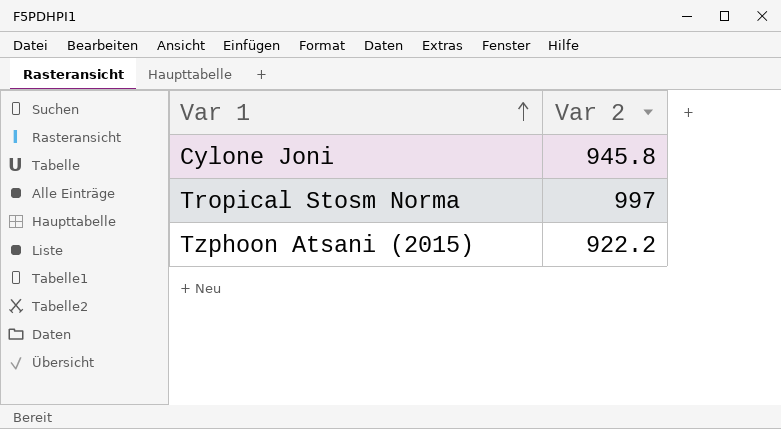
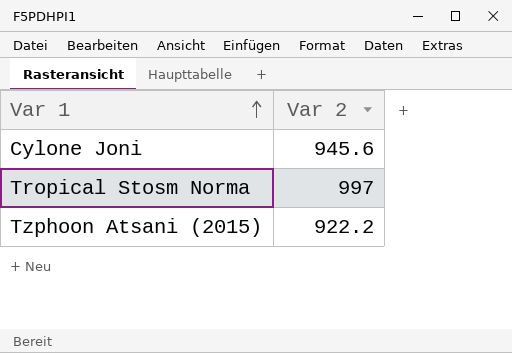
Cylone Joni | Var 2: 945.8 -> 945.6

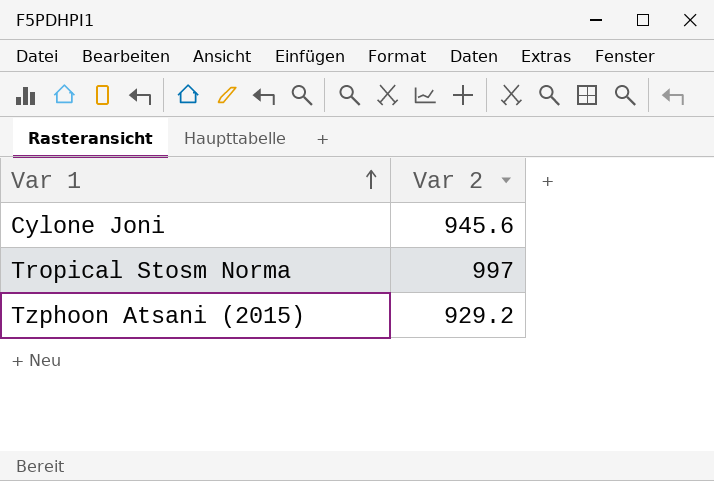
Tzphoon Atsani (2015) | Var 2: 922.2 -> 929.2

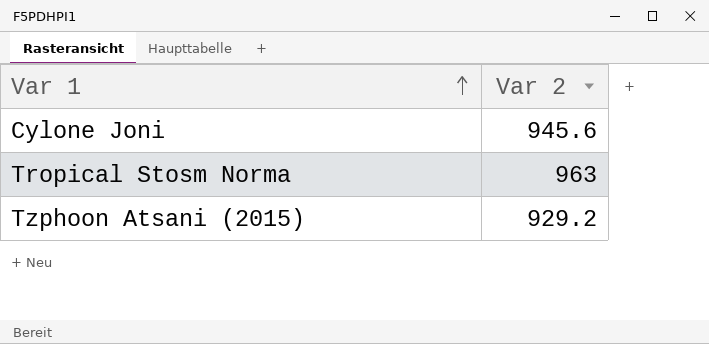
Tropical Stosm Norma | Var 2: 997 -> 963

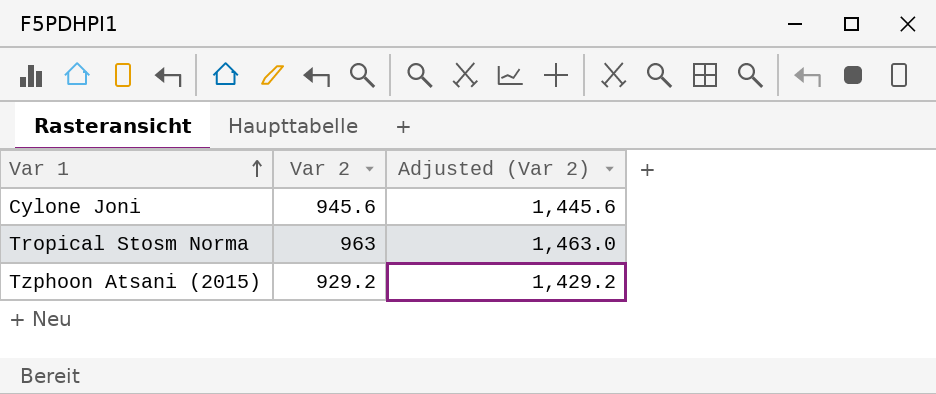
column Adjusted (Var 2) | formula: none -> [Var 2] + 500

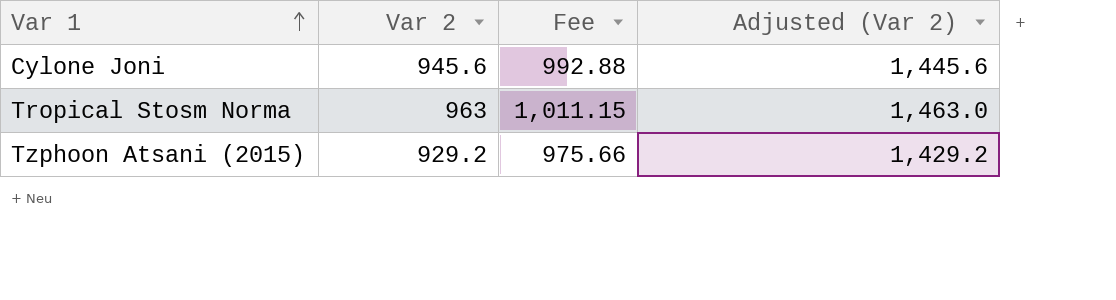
column Fee | formula: none -> [Var 2] * 1.05

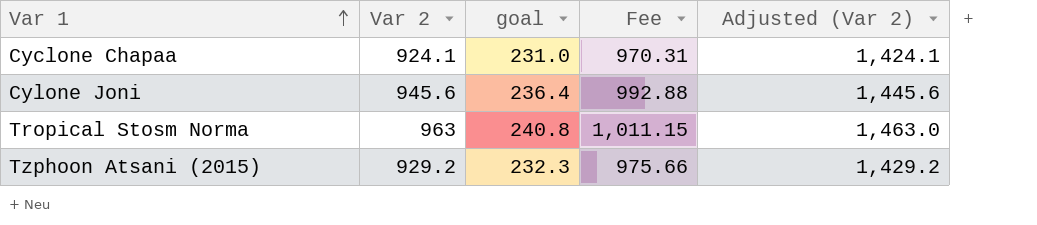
column goal | formula: none -> [Var 2] * 0.25
row Cyclone Chapaa: none -> 924.1 | 231.0 | 970.31 | 1,424.1

